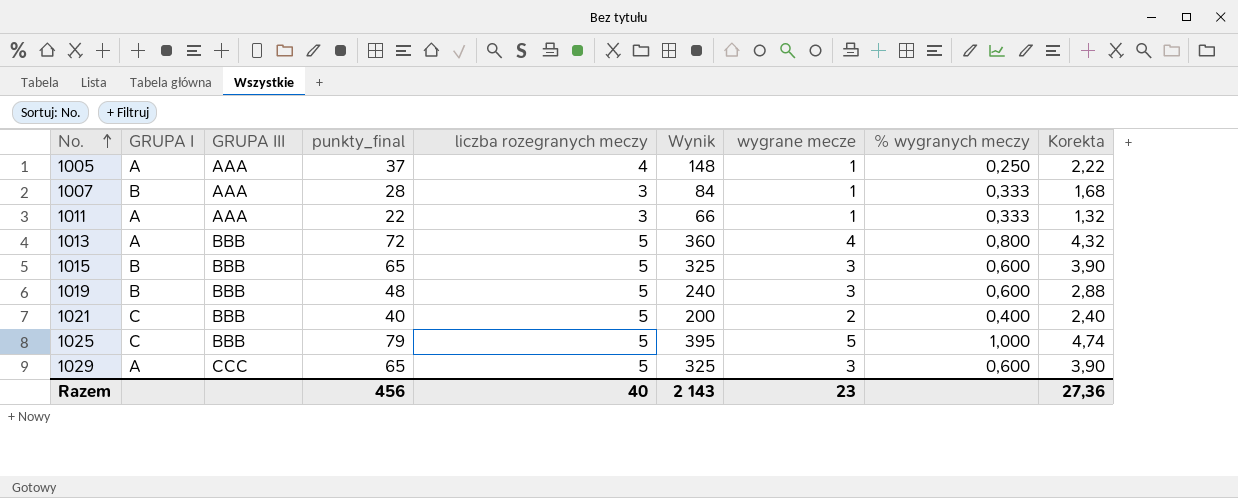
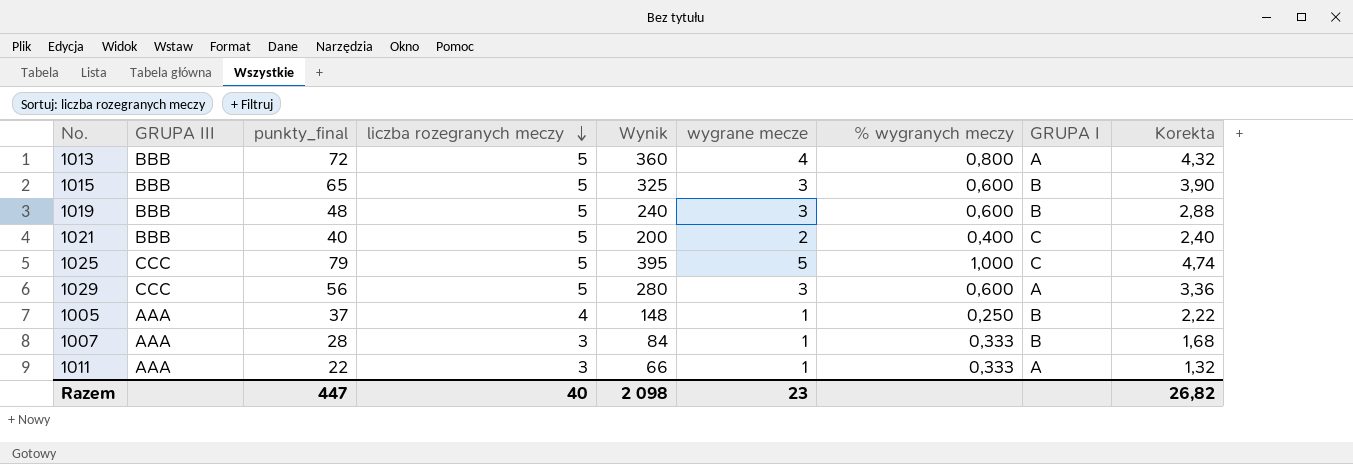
row order: No. ascending -> liczba rozegranych meczy descending
column GRUPA I | position: 2 -> 8
1025 | GRUPA III: BBB -> CCC
1029 | punkty_final: 65 -> 56
1029 | Wynik: 325 -> 280
1029 | Korekta: 3,90 -> 3,36
1005 | GRUPA I: A -> B
Razem | punkty_final: 456 -> 447
Razem | Wynik: 2 143 -> 2 098
Razem | Korekta: 27,36 -> 26,82

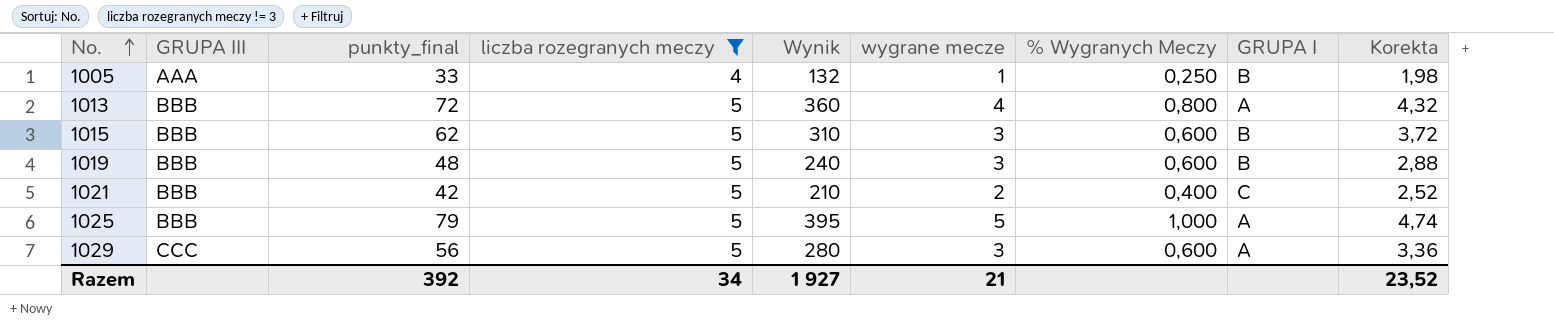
filter: none -> liczba rozegranych meczy != 3
row order: liczba rozegranych meczy descending -> No. ascending
column name: % wygranych meczy -> % Wygranych Meczy
1005 | punkty_final: 37 -> 33
1005 | Wynik: 148 -> 132
1005 | Korekta: 2,22 -> 1,98
1015 | punkty_final: 65 -> 62
1015 | Wynik: 325 -> 310
1015 | Korekta: 3,90 -> 3,72
1021 | punkty_final: 40 -> 42
1021 | Wynik: 200 -> 210
1021 | Korekta: 2,40 -> 2,52
1025 | GRUPA III: CCC -> BBB
1025 | GRUPA I: C -> A
Razem | punkty_final: 447 -> 392
Razem | liczba rozegranych meczy: 40 -> 34
Razem | Wynik: 2 098 -> 1 927
Razem | wygrane mecze: 23 -> 21
Razem | Korekta: 26,82 -> 23,52

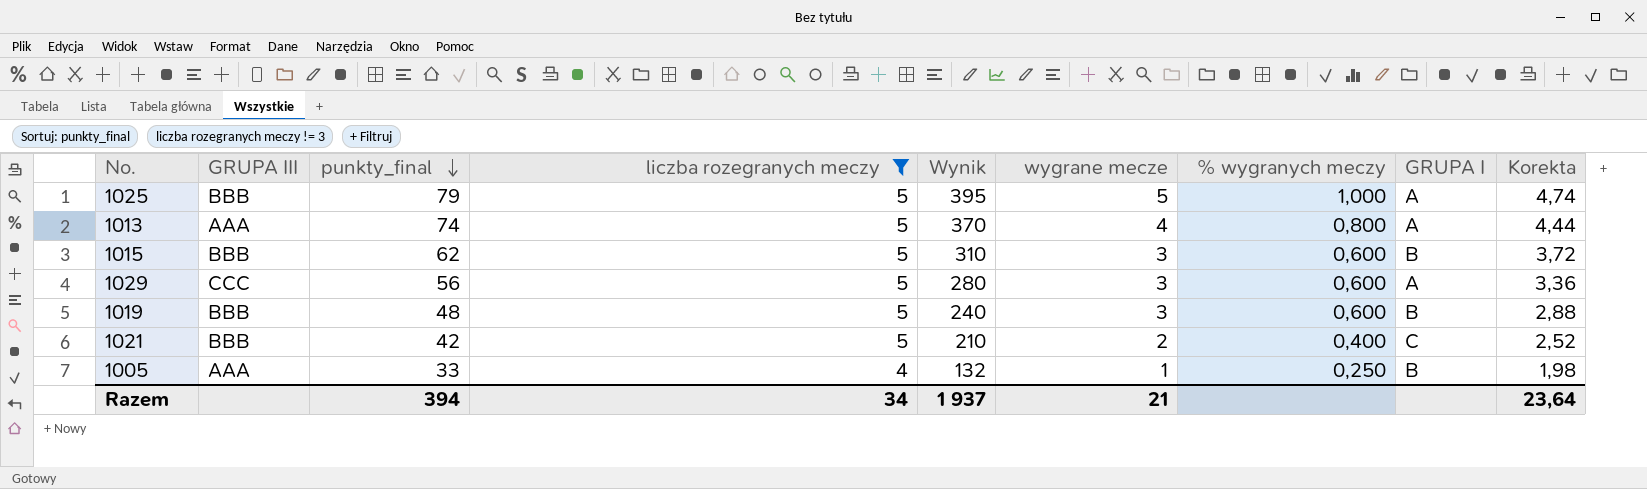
row order: No. ascending -> punkty_final descending
column name: % Wygranych Meczy -> % wygranych meczy
1013 | GRUPA III: BBB -> AAA
1013 | punkty_final: 72 -> 74
1013 | Wynik: 360 -> 370
1013 | Korekta: 4,32 -> 4,44
Razem | punkty_final: 392 -> 394
Razem | Wynik: 1 927 -> 1 937
Razem | Korekta: 23,52 -> 23,64

